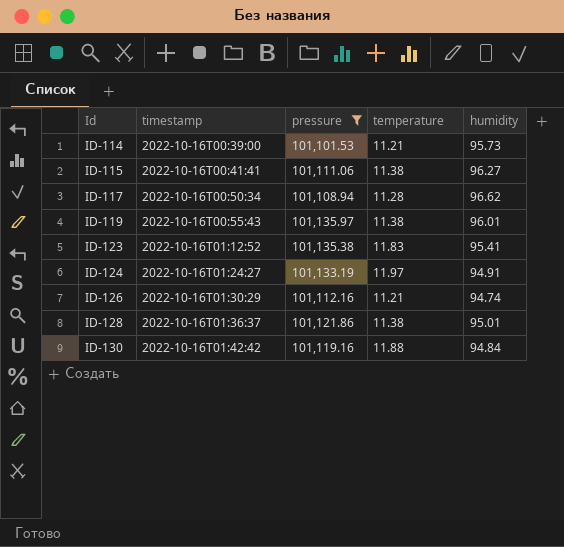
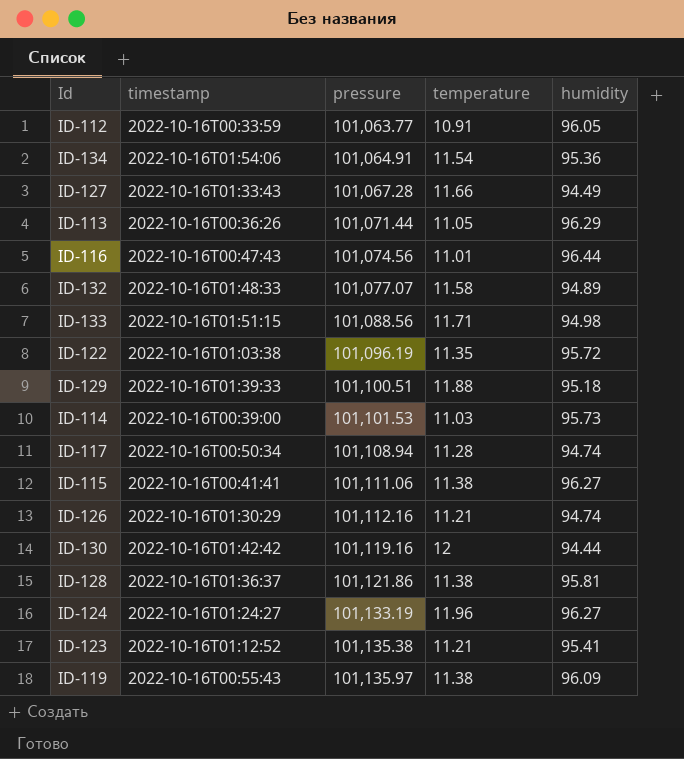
filter: pressure >= 101,101.53 -> none
row order: Id ascending -> pressure ascending
ID-114 | temperature: 11.21 -> 11.03
ID-117 | humidity: 96.62 -> 94.74
ID-130 | temperature: 11.88 -> 12
ID-130 | humidity: 94.84 -> 94.44
ID-128 | humidity: 95.01 -> 95.81
ID-124 | temperature: 11.97 -> 11.96
ID-124 | humidity: 94.91 -> 96.27
ID-123 | temperature: 11.83 -> 11.21
ID-119 | humidity: 96.01 -> 96.09

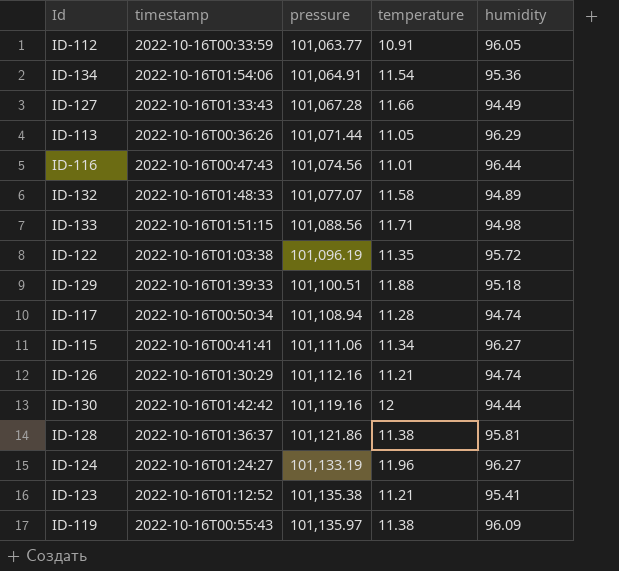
row ID-114: 2022-10-16T00:39:00 | 101,101.53 | 11.03 | 95.73 -> none
ID-115 | temperature: 11.38 -> 11.34

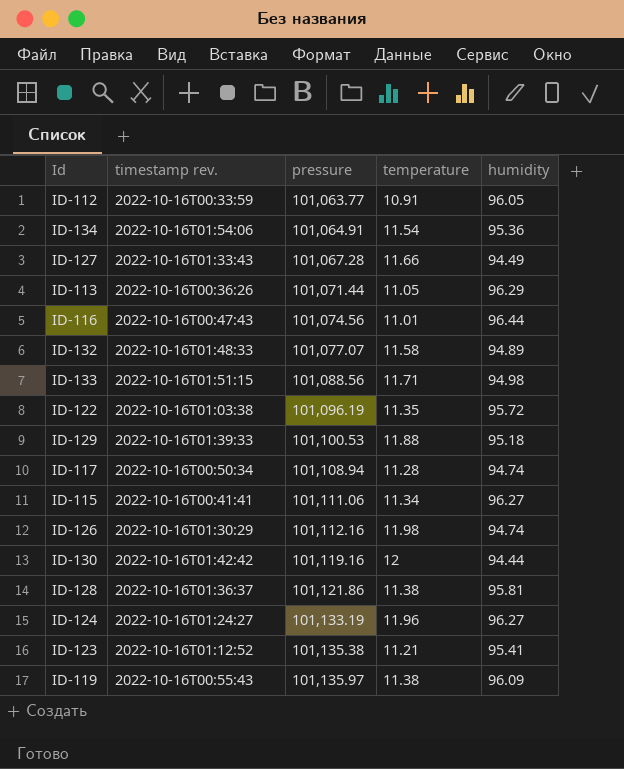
column name: timestamp -> timestamp rev.
ID-129 | pressure: 101,100.51 -> 101,100.53
ID-126 | temperature: 11.21 -> 11.98

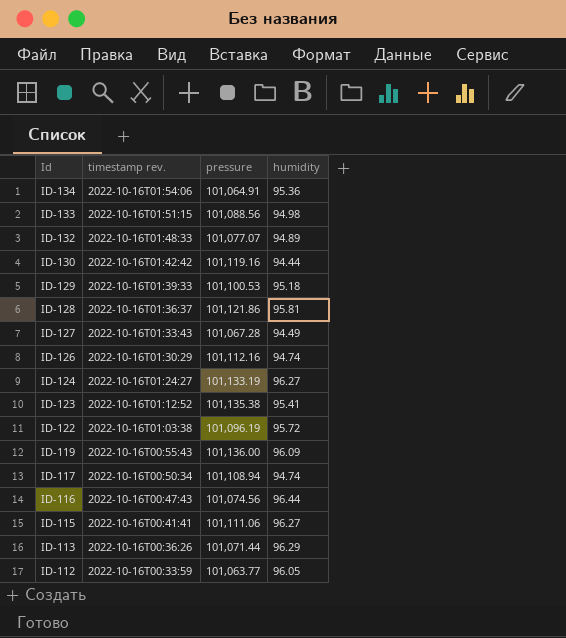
row order: pressure ascending -> Id descending
column temperature | position: 4 -> none
ID-119 | pressure: 101,135.97 -> 101,136.00

